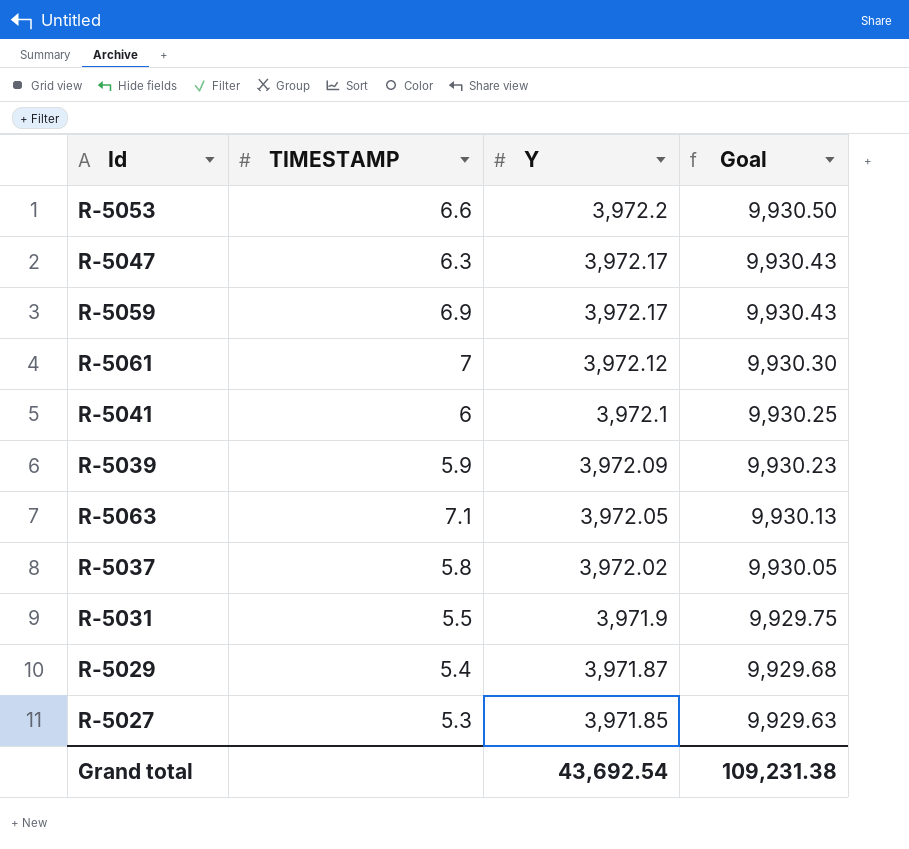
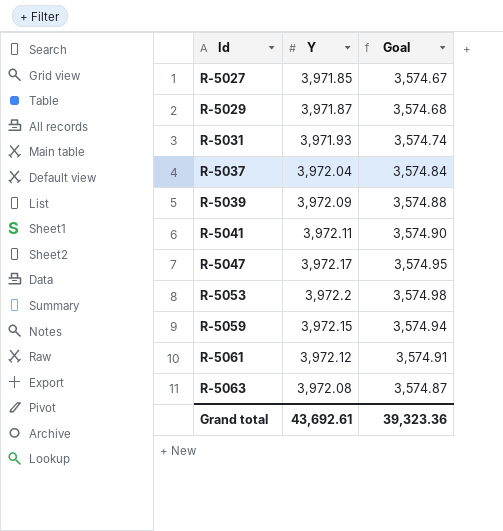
row order: Y descending -> Id ascending
column TIMESTAMP | position: 2 -> none
column Goal | formula: [Y] * 2.5 -> [Y] * 0.9
R-5031 | Y: 3,971.9 -> 3,971.93
R-5037 | Y: 3,972.02 -> 3,972.04
R-5041 | Y: 3,972.1 -> 3,972.11
R-5059 | Y: 3,972.17 -> 3,972.15
R-5063 | Y: 3,972.05 -> 3,972.08
Grand total | Y: 43,692.54 -> 43,692.61
Grand total | Goal: 109,231.38 -> 39,323.36

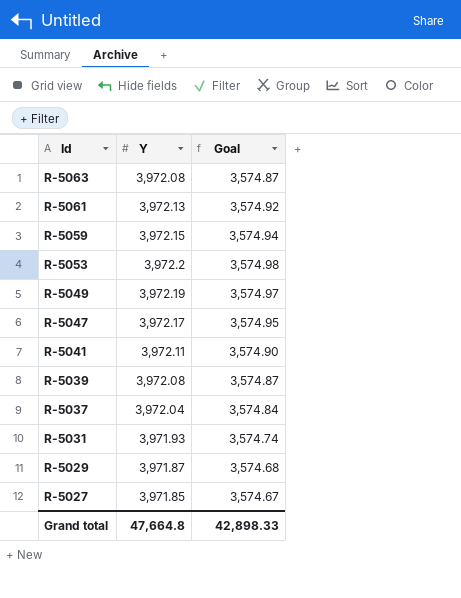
row order: Id ascending -> Id descending
R-5061 | Y: 3,972.12 -> 3,972.13
R-5061 | Goal: 3,574.91 -> 3,574.92
row R-5049: none -> 3,972.19 | 3,574.97
R-5039 | Y: 3,972.09 -> 3,972.08
R-5039 | Goal: 3,574.88 -> 3,574.87
Grand total | Y: 43,692.61 -> 47,664.8
Grand total | Goal: 39,323.36 -> 42,898.33

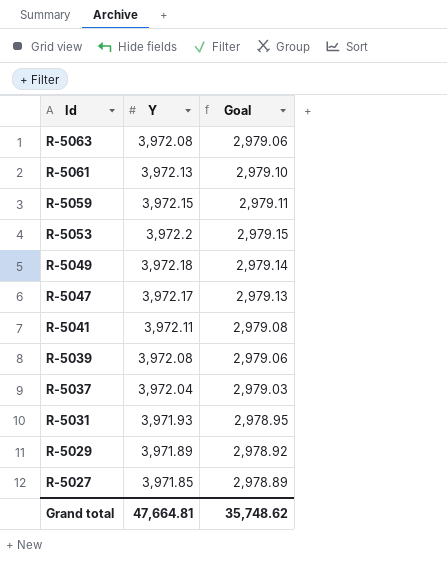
column Goal | formula: [Y] * 0.9 -> [Y] * 0.75
R-5049 | Y: 3,972.19 -> 3,972.18
R-5029 | Y: 3,971.87 -> 3,971.89
Grand total | Y: 47,664.8 -> 47,664.81
Grand total | Goal: 42,898.33 -> 35,748.62

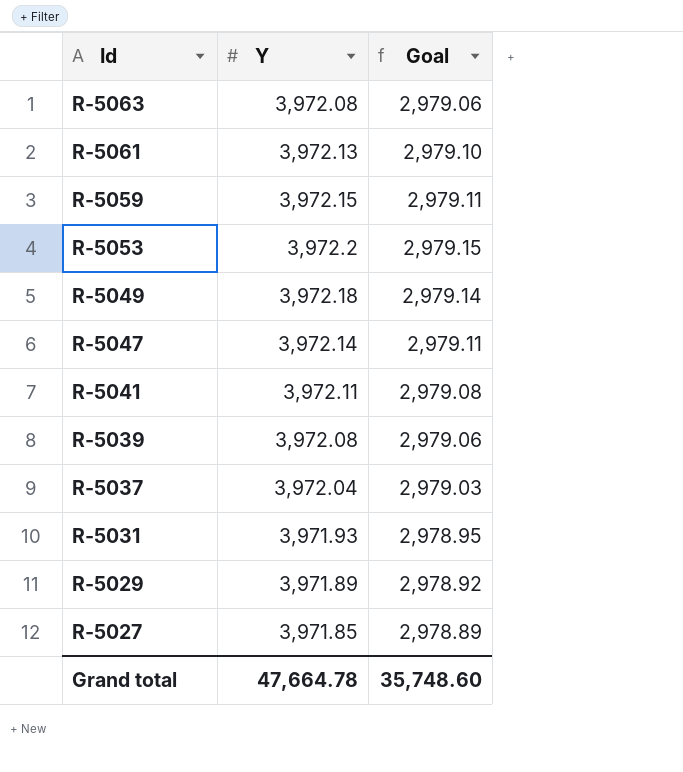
R-5047 | Y: 3,972.17 -> 3,972.14
R-5047 | Goal: 2,979.13 -> 2,979.11
Grand total | Y: 47,664.81 -> 47,664.78
Grand total | Goal: 35,748.62 -> 35,748.60

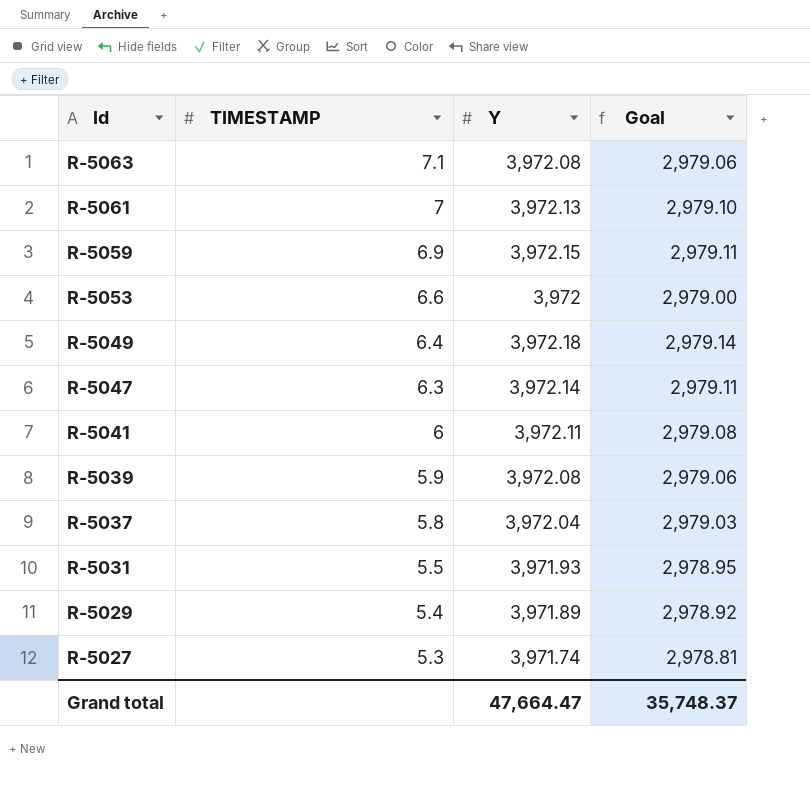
column TIMESTAMP | position: none -> 2
R-5053 | Y: 3,972.2 -> 3,972
R-5053 | Goal: 2,979.15 -> 2,979.00
R-5027 | Y: 3,971.85 -> 3,971.74
R-5027 | Goal: 2,978.89 -> 2,978.81
Grand total | Y: 47,664.78 -> 47,664.47
Grand total | Goal: 35,748.60 -> 35,748.37

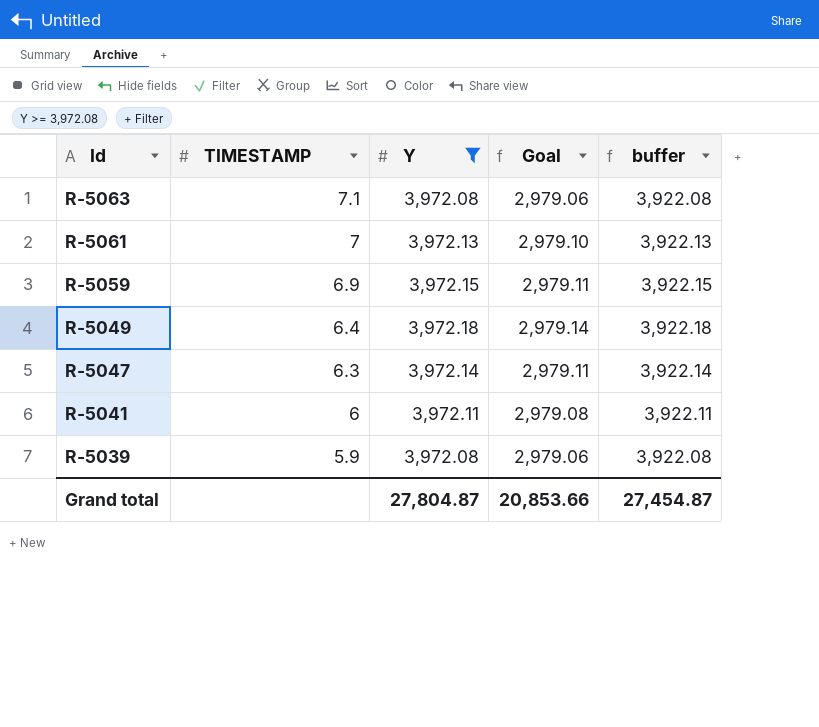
filter: none -> Y >= 3,972.08
column buffer | formula: none -> [Y] - 50
Grand total | Y: 47,664.47 -> 27,804.87
Grand total | Goal: 35,748.37 -> 20,853.66

